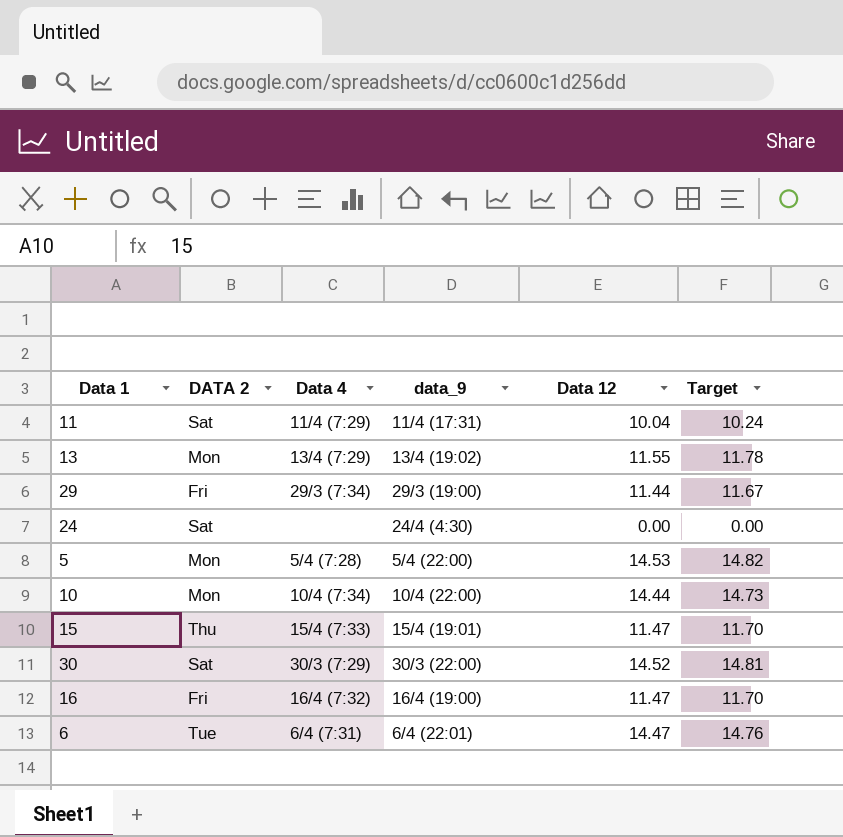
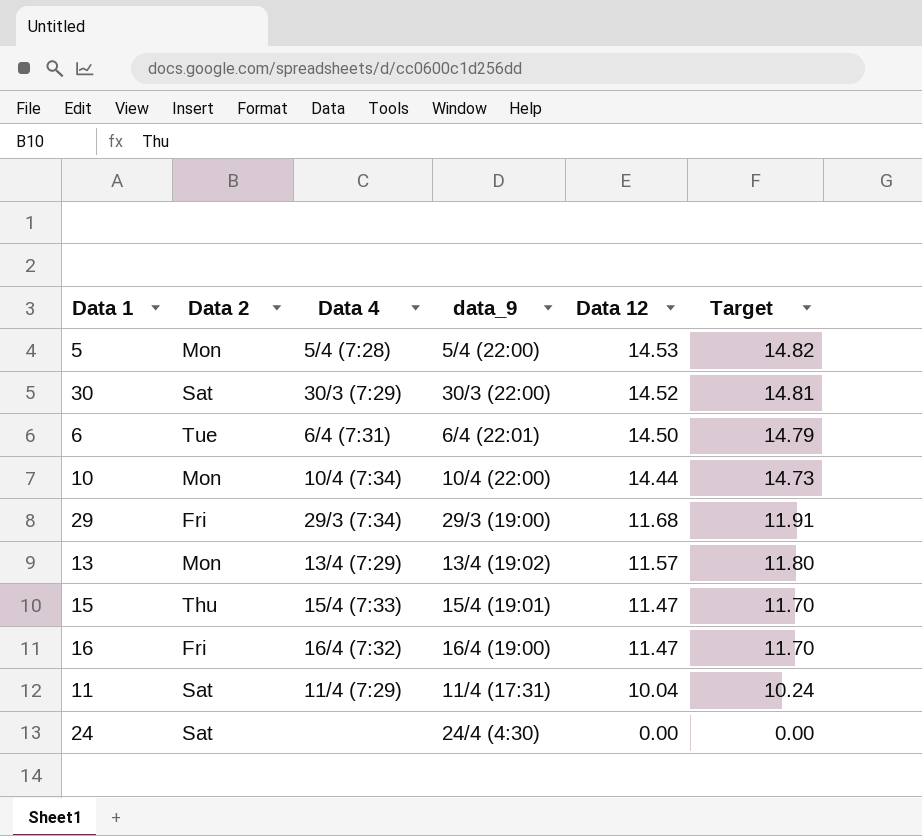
row order: none -> Data 12 descending
column name: DATA 2 -> Data 2
6 | Data 12: 14.47 -> 14.50
6 | Target: 14.76 -> 14.79
29 | Data 12: 11.44 -> 11.68
29 | Target: 11.67 -> 11.91
13 | Data 12: 11.55 -> 11.57
13 | Target: 11.78 -> 11.80

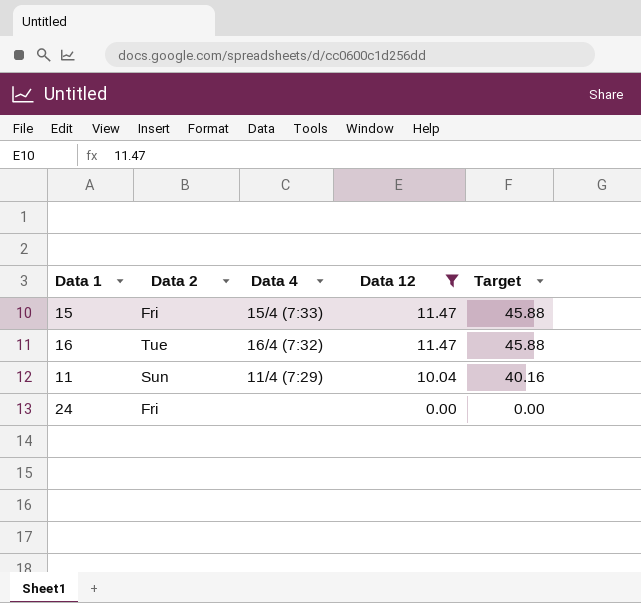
filter: none -> Data 12 <= 11.47
column data_9 | position: 4 -> none
column Target | formula: [Data 12] * 1.02 -> [Data 12] * 4
15 | Data 2: Thu -> Fri
16 | Data 2: Fri -> Tue
11 | Data 2: Sat -> Sun
24 | Data 2: Sat -> Fri

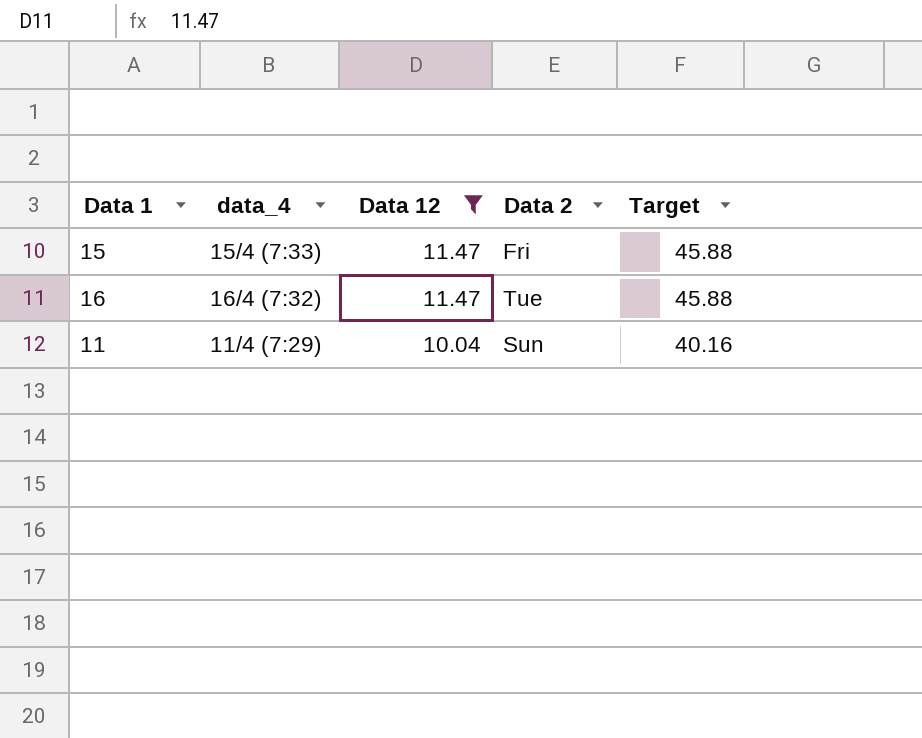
column name: Data 4 -> data_4
column Data 2 | position: 2 -> 4
row 24: Fri | none | 0.00 | 0.00 -> none

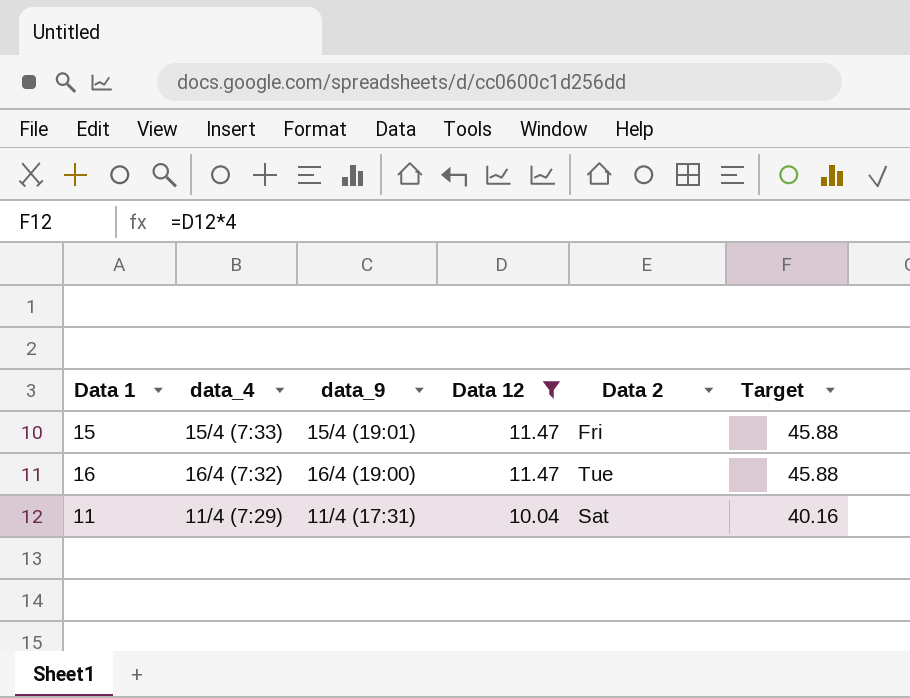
column data_9 | position: none -> 3
11 | Data 2: Sun -> Sat

